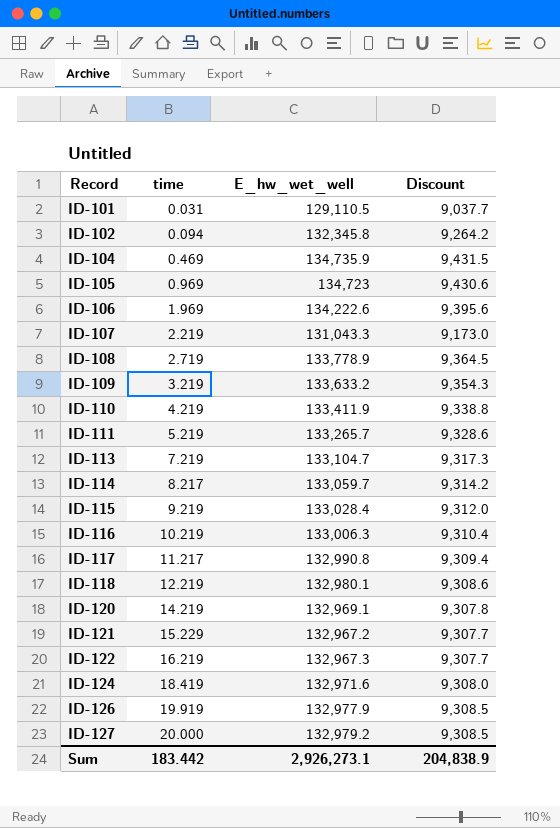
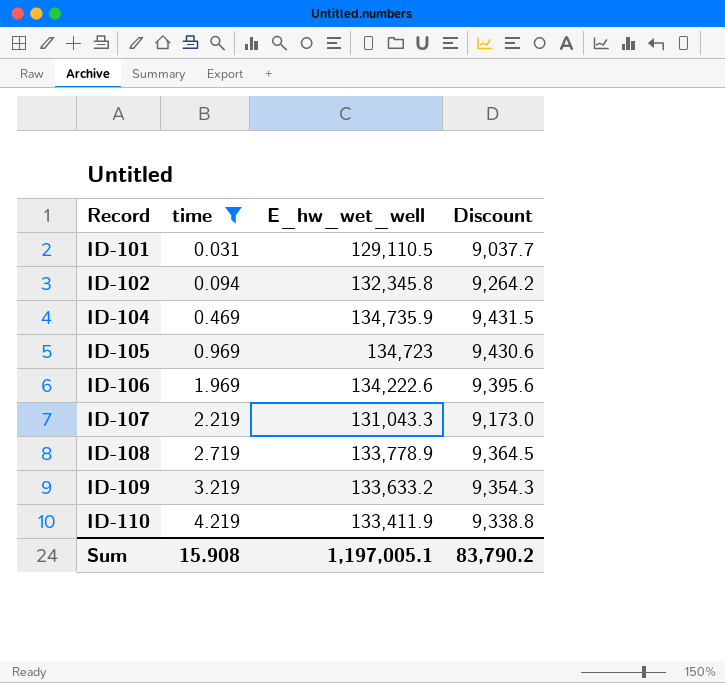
filter: none -> time <= 4.219
Sum | time: 183.442 -> 15.908
Sum | E_hw_wet_well: 2,926,273.1 -> 1,197,005.1
Sum | Discount: 204,838.9 -> 83,790.2

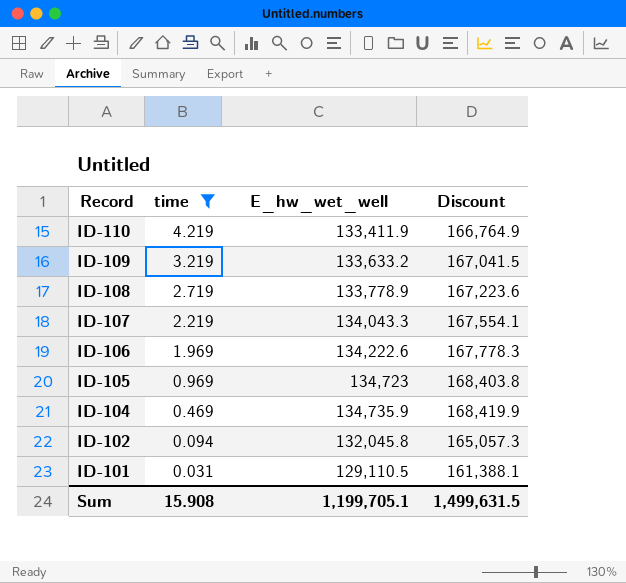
row order: Record ascending -> Record descending
column Discount | formula: [E_hw_wet_well] * 0.07 -> [E_hw_wet_well] * 1.25
ID-107 | E_hw_wet_well: 131,043.3 -> 134,043.3
ID-102 | E_hw_wet_well: 132,345.8 -> 132,045.8
Sum | E_hw_wet_well: 1,197,005.1 -> 1,199,705.1
Sum | Discount: 83,790.2 -> 1,499,631.5

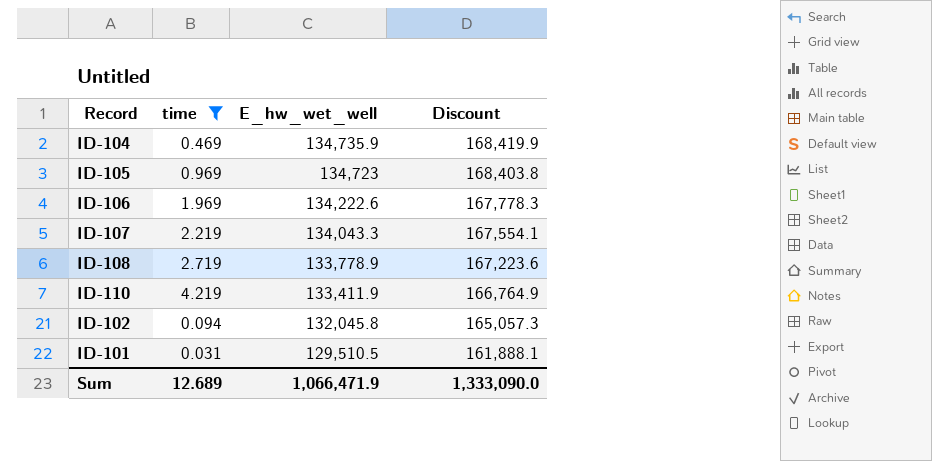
row order: Record descending -> E_hw_wet_well descending
row ID-109: 3.219 | 133,633.2 | 167,041.5 -> none
ID-101 | E_hw_wet_well: 129,110.5 -> 129,510.5
ID-101 | Discount: 161,388.1 -> 161,888.1
Sum | time: 15.908 -> 12.689
Sum | E_hw_wet_well: 1,199,705.1 -> 1,066,471.9
Sum | Discount: 1,499,631.5 -> 1,333,090.0

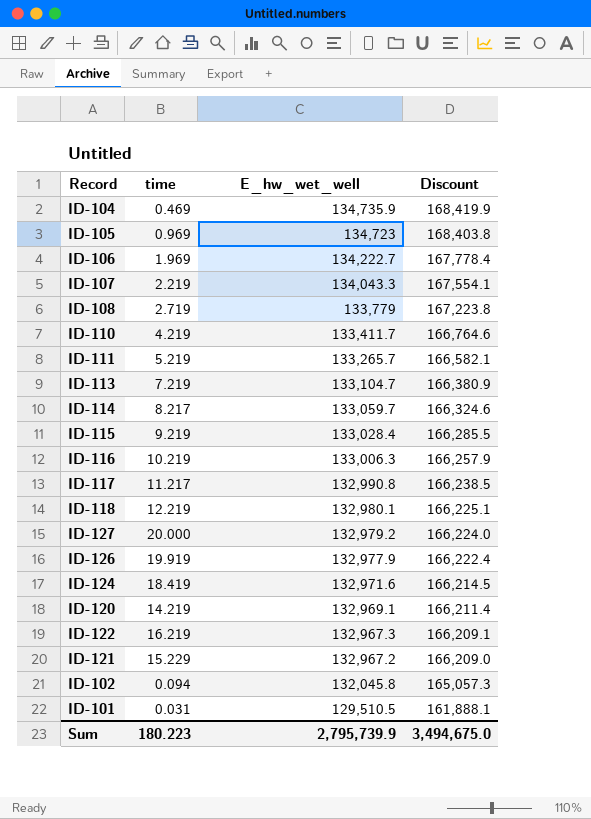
filter: time <= 4.219 -> none
ID-106 | E_hw_wet_well: 134,222.6 -> 134,222.7
ID-106 | Discount: 167,778.3 -> 167,778.4
ID-108 | E_hw_wet_well: 133,778.9 -> 133,779
ID-108 | Discount: 167,223.6 -> 167,223.8
ID-110 | E_hw_wet_well: 133,411.9 -> 133,411.7
ID-110 | Discount: 166,764.9 -> 166,764.6
Sum | time: 12.689 -> 180.223
Sum | E_hw_wet_well: 1,066,471.9 -> 2,795,739.9
Sum | Discount: 1,333,090.0 -> 3,494,675.0

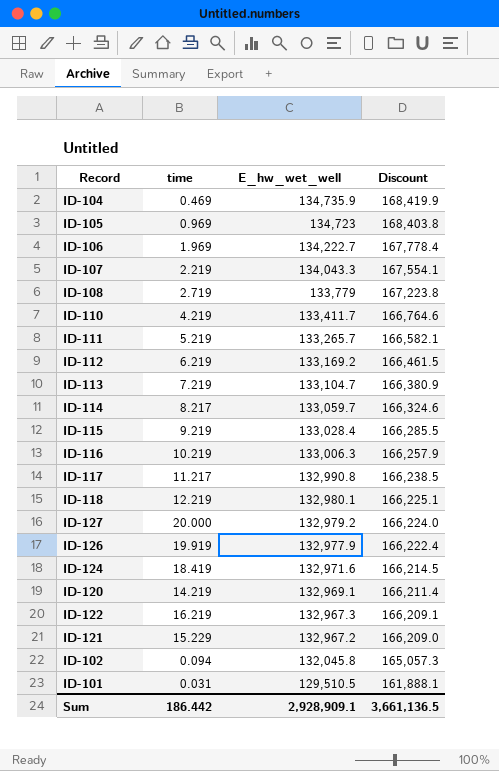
row ID-112: none -> 6.219 | 133,169.2 | 166,461.5
Sum | time: 180.223 -> 186.442
Sum | E_hw_wet_well: 2,795,739.9 -> 2,928,909.1
Sum | Discount: 3,494,675.0 -> 3,661,136.5

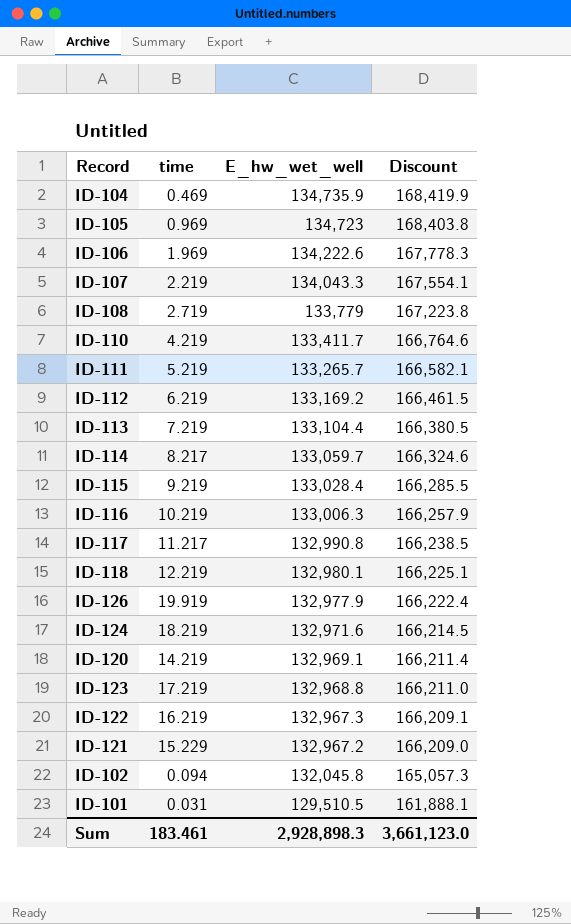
row ID-127: 20.000 | 132,979.2 | 166,224.0 -> none
ID-106 | E_hw_wet_well: 134,222.7 -> 134,222.6
ID-106 | Discount: 167,778.4 -> 167,778.3
ID-113 | E_hw_wet_well: 133,104.7 -> 133,104.4
ID-113 | Discount: 166,380.9 -> 166,380.5
ID-124 | time: 18.419 -> 18.219
row ID-123: none -> 17.219 | 132,968.8 | 166,211.0
Sum | time: 186.442 -> 183.461
Sum | E_hw_wet_well: 2,928,909.1 -> 2,928,898.3
Sum | Discount: 3,661,136.5 -> 3,661,123.0

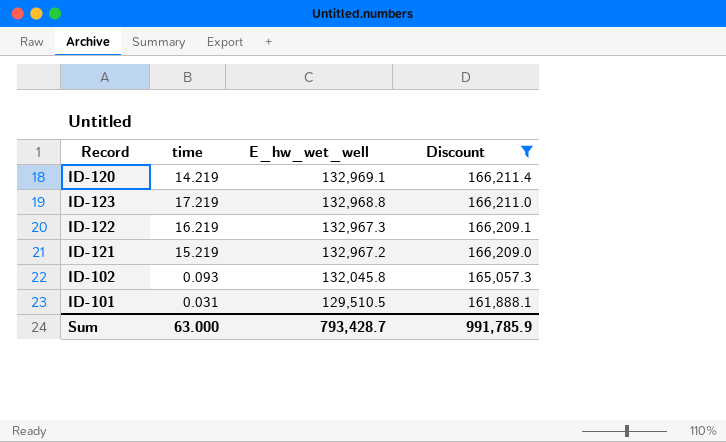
filter: none -> Discount <= 166,211.4
ID-121 | time: 15.229 -> 15.219
ID-102 | time: 0.094 -> 0.093
Sum | time: 183.461 -> 63.000
Sum | E_hw_wet_well: 2,928,898.3 -> 793,428.7
Sum | Discount: 3,661,123.0 -> 991,785.9

